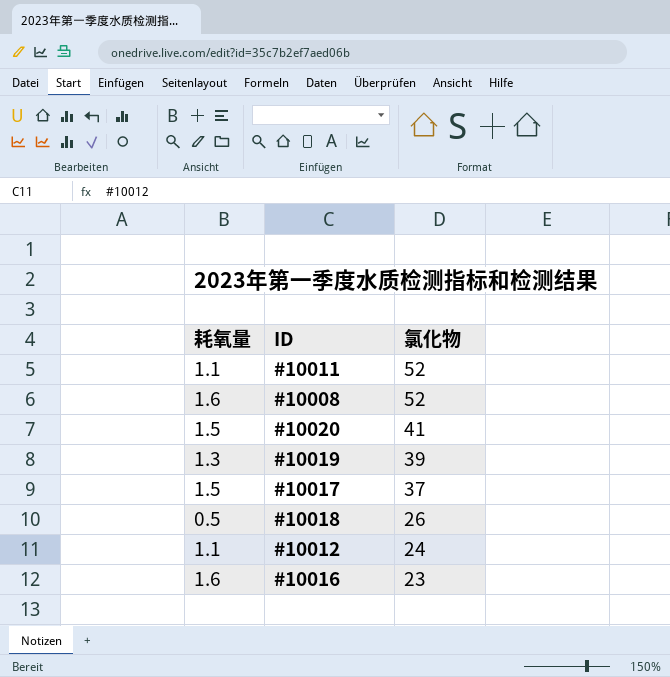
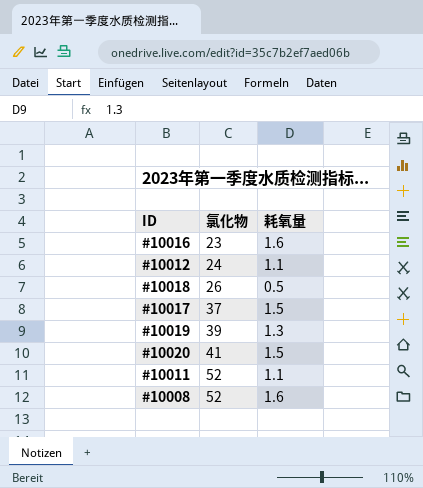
row order: 氯化物 descending -> 氯化物 ascending
column 耗氧量 | position: 1 -> 3

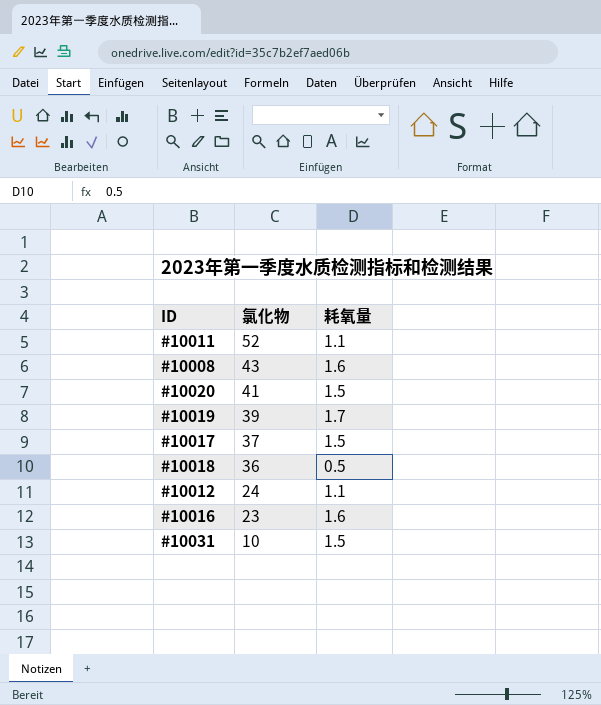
row order: 氯化物 ascending -> 氯化物 descending
#10008 | 氯化物: 52 -> 43
#10019 | 耗氧量: 1.3 -> 1.7
#10018 | 氯化物: 26 -> 36
row #10031: none -> 10 | 1.5

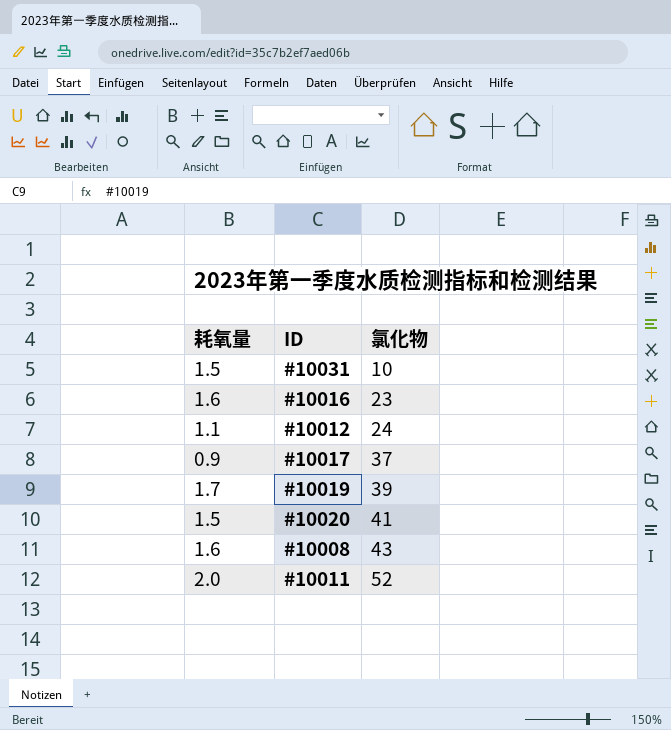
row order: 氯化物 descending -> 氯化物 ascending
column 耗氧量 | position: 3 -> 1
row #10018: 36 | 0.5 -> none
#10017 | 耗氧量: 1.5 -> 0.9
#10011 | 耗氧量: 1.1 -> 2.0

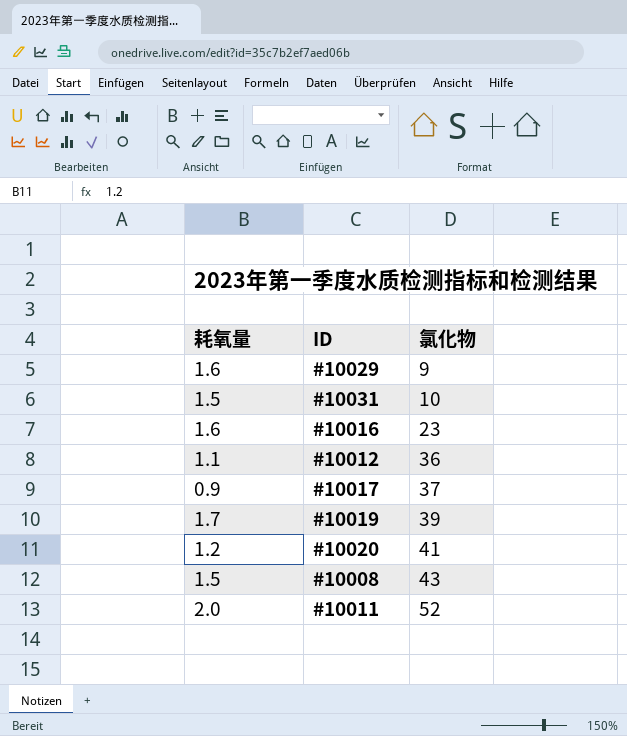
row #10029: none -> 1.6 | 9
#10012 | 氯化物: 24 -> 36
#10020 | 耗氧量: 1.5 -> 1.2
#10008 | 耗氧量: 1.6 -> 1.5

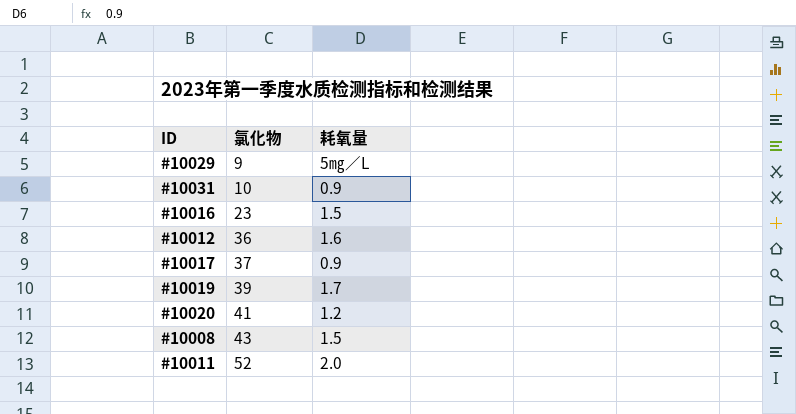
column 耗氧量 | position: 1 -> 3
#10029 | 耗氧量: 1.6 -> 5㎎∕L
#10031 | 耗氧量: 1.5 -> 0.9
#10016 | 耗氧量: 1.6 -> 1.5
#10012 | 耗氧量: 1.1 -> 1.6

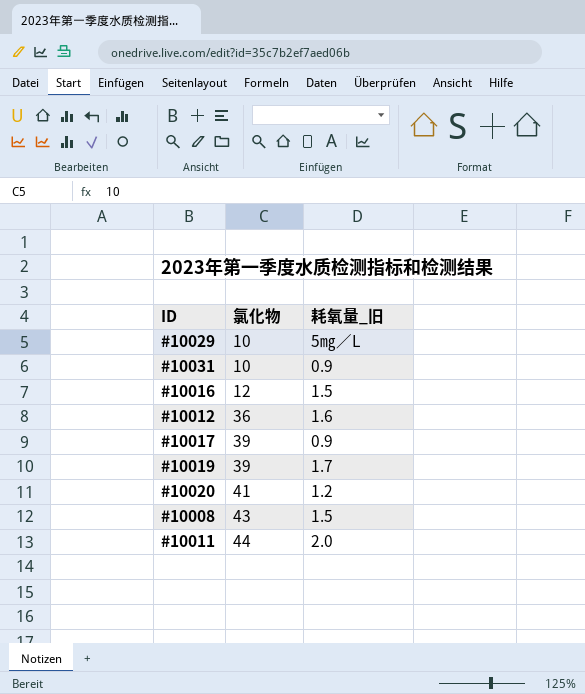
column name: 耗氧量 -> 耗氧量_旧
#10029 | 氯化物: 9 -> 10
#10016 | 氯化物: 23 -> 12
#10017 | 氯化物: 37 -> 39
#10011 | 氯化物: 52 -> 44

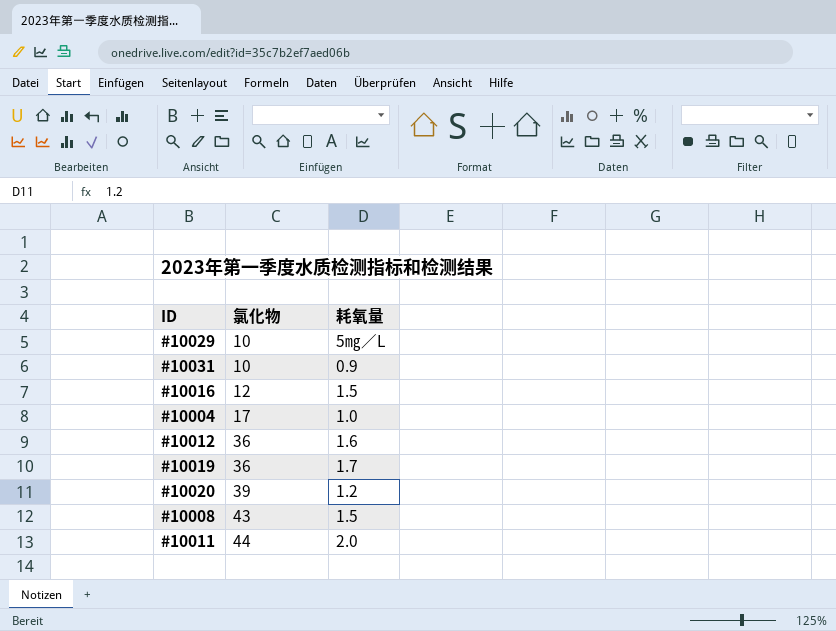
column name: 耗氧量_旧 -> 耗氧量
row #10017: 39 | 0.9 -> none
row #10004: none -> 17 | 1.0
#10019 | 氯化物: 39 -> 36
#10020 | 氯化物: 41 -> 39

